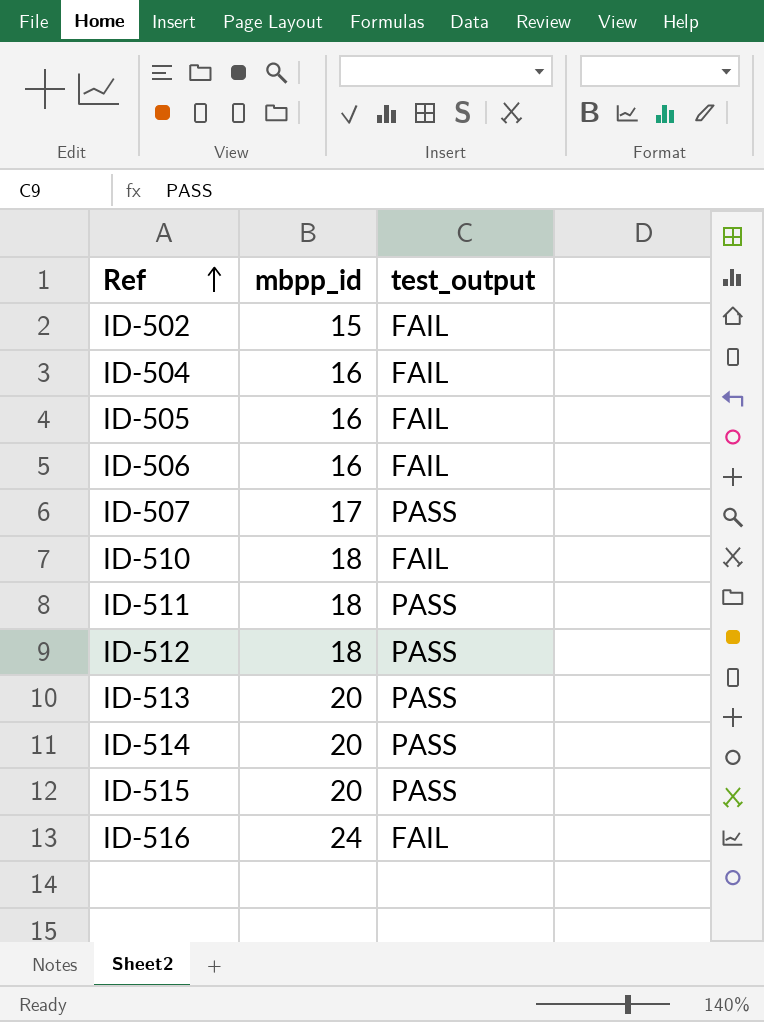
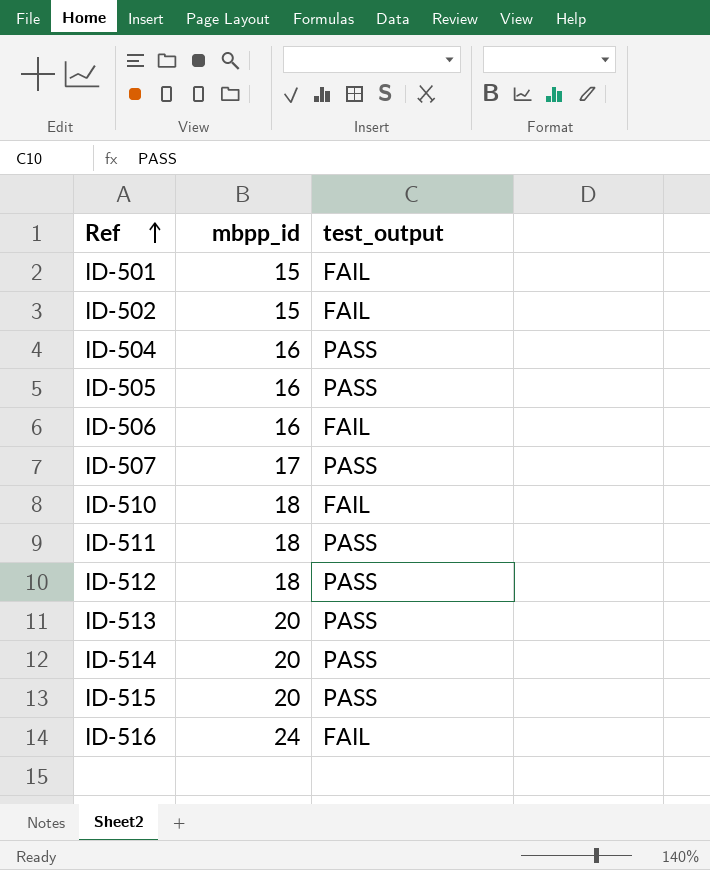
row ID-501: none -> 15 | FAIL
ID-504 | test_output: FAIL -> PASS
ID-505 | test_output: FAIL -> PASS

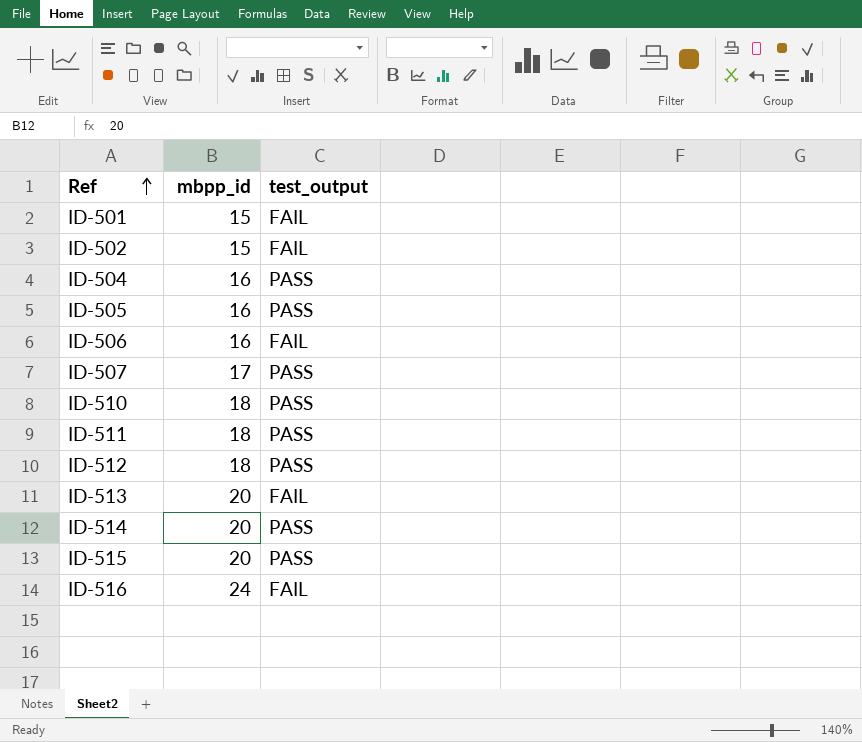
ID-510 | test_output: FAIL -> PASS
ID-513 | test_output: PASS -> FAIL

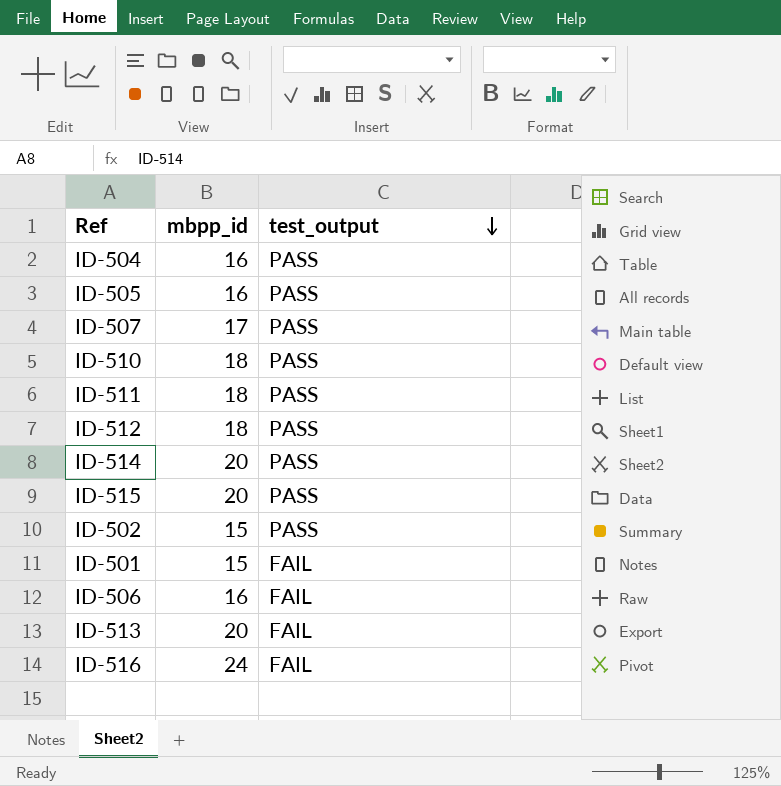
row order: Ref ascending -> test_output descending
ID-502 | test_output: FAIL -> PASS

